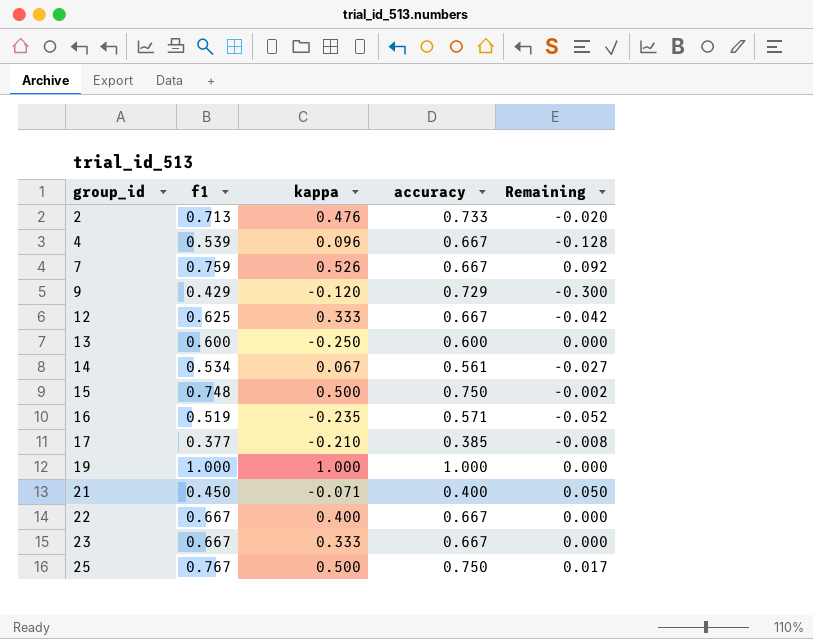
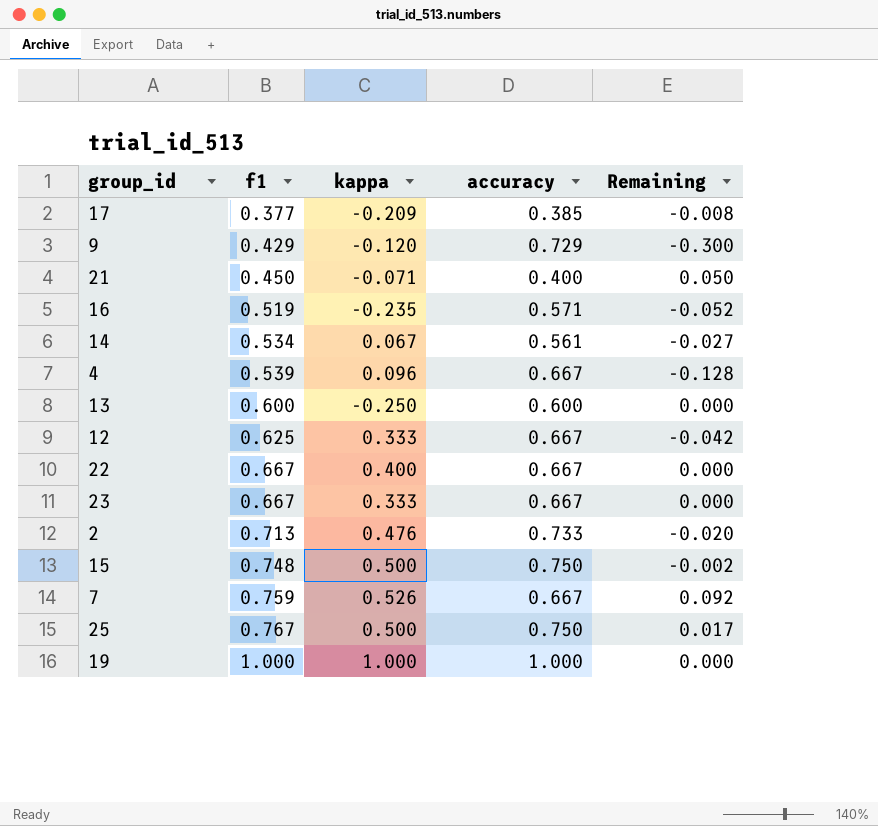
row order: group_id ascending -> f1 ascending
17 | kappa: -0.210 -> -0.209

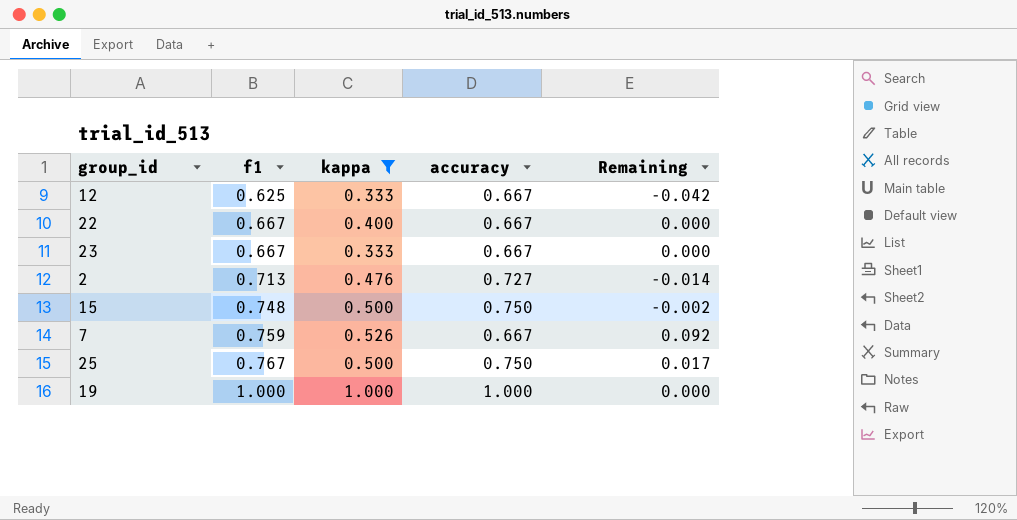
filter: none -> kappa >= 0.333
2 | accuracy: 0.733 -> 0.727
2 | Remaining: -0.020 -> -0.014

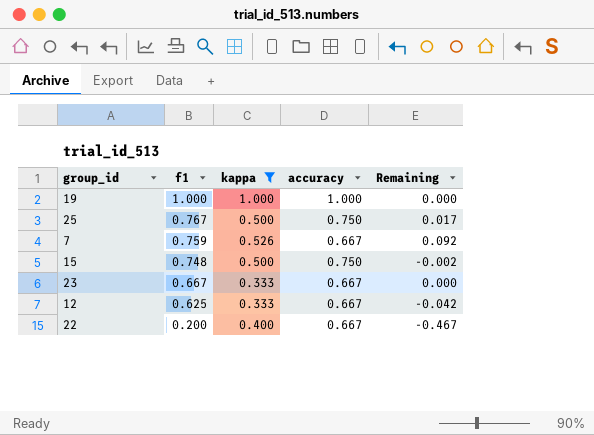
row order: f1 ascending -> f1 descending
row 2: 0.713 | 0.476 | 0.727 | -0.014 -> none
22 | f1: 0.667 -> 0.200
22 | Remaining: 0.000 -> -0.467

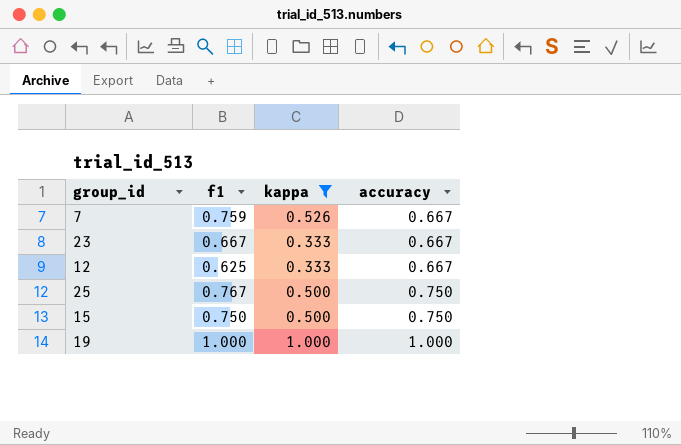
row order: f1 descending -> accuracy ascending
column Remaining | formula: [f1] - [accuracy] -> none
row 22: 0.200 | 0.400 | 0.667 | -0.467 -> none
15 | f1: 0.748 -> 0.750

